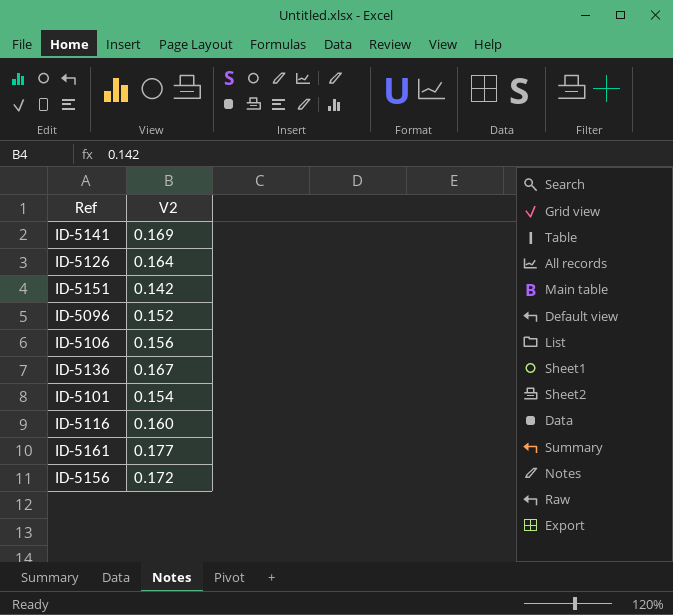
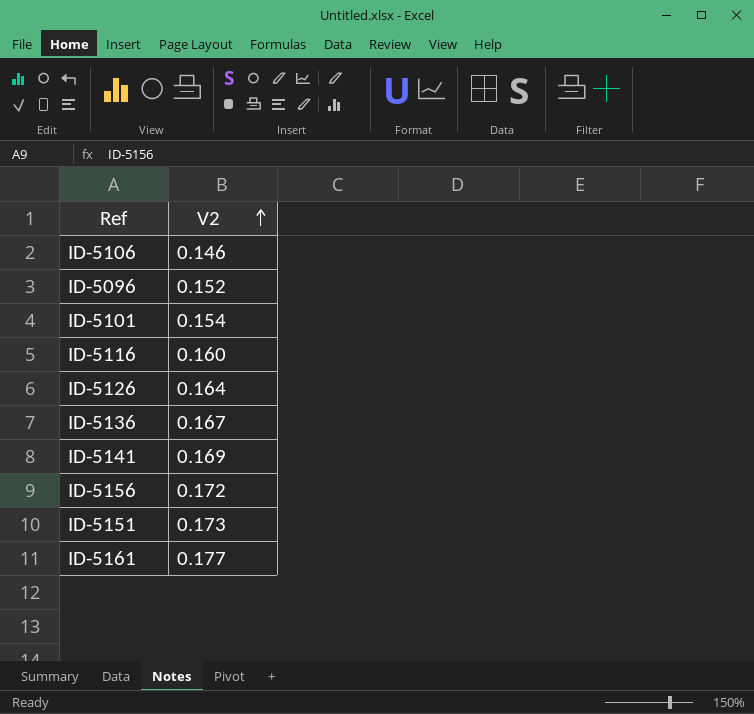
row order: none -> V2 ascending
ID-5106 | V2: 0.156 -> 0.146
ID-5151 | V2: 0.142 -> 0.173

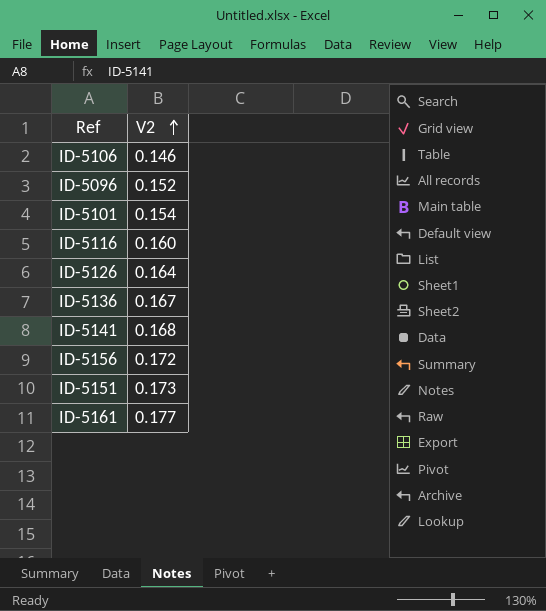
ID-5141 | V2: 0.169 -> 0.168

